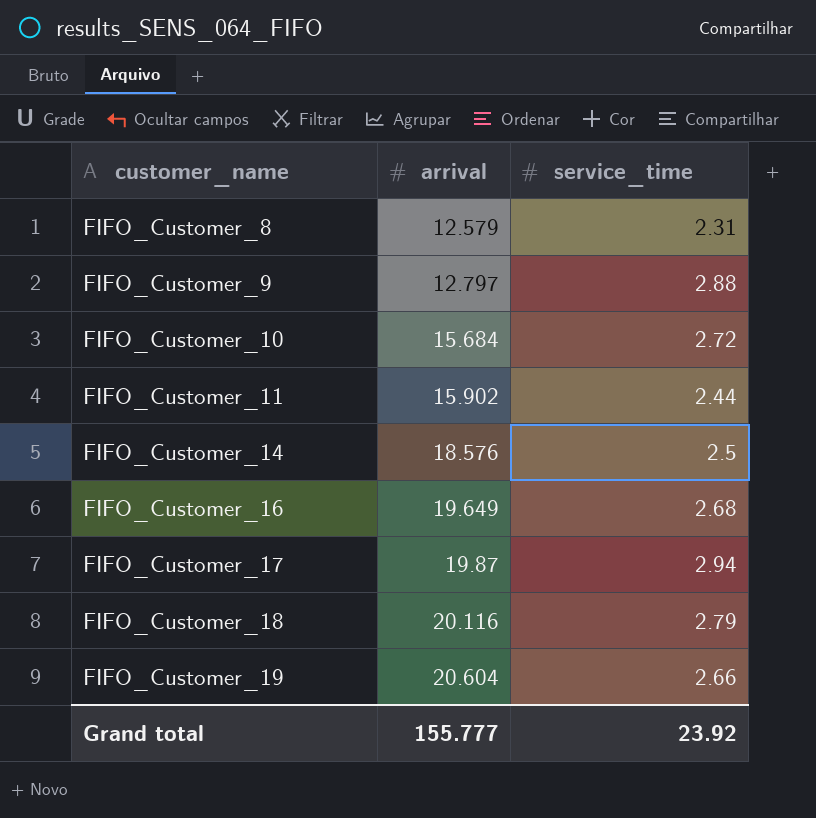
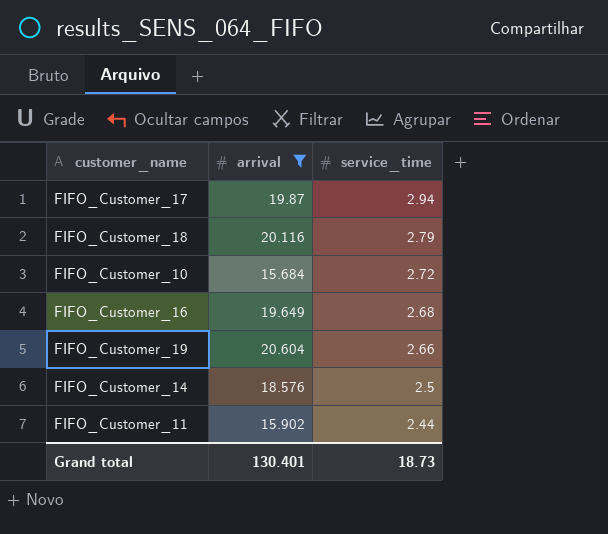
filter: none -> arrival >= 15.684
row order: customer_name ascending -> service_time descending
Grand total | arrival: 155.777 -> 130.401
Grand total | service_time: 23.92 -> 18.73

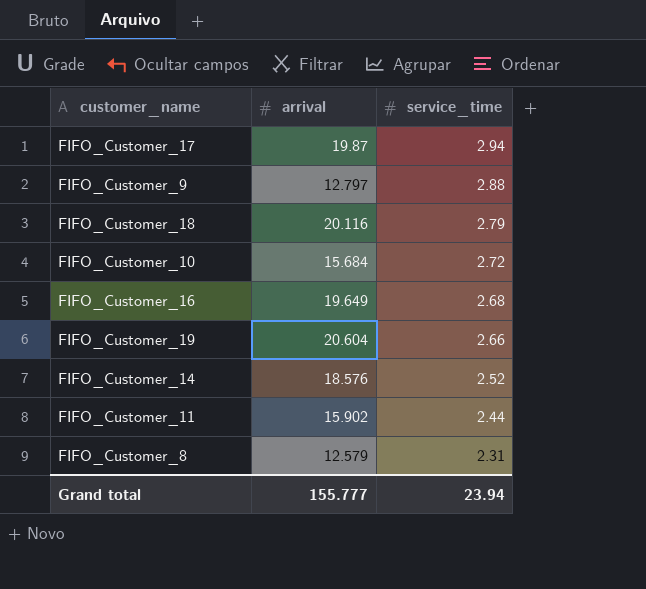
filter: arrival >= 15.684 -> none
FIFO_Customer_14 | service_time: 2.5 -> 2.52
Grand total | arrival: 130.401 -> 155.777
Grand total | service_time: 18.73 -> 23.94

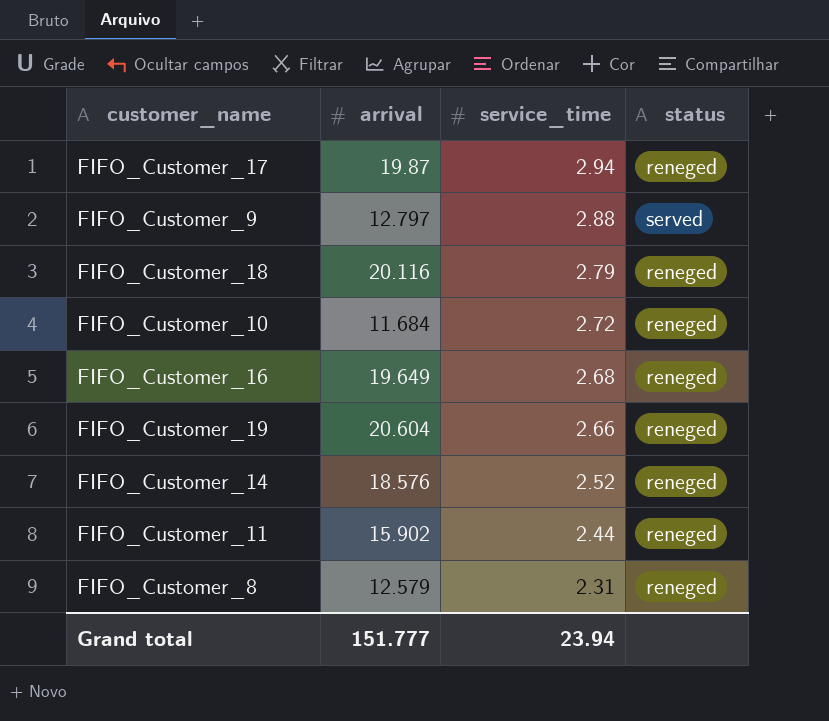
column status | position: none -> 4
FIFO_Customer_10 | arrival: 15.684 -> 11.684
Grand total | arrival: 155.777 -> 151.777

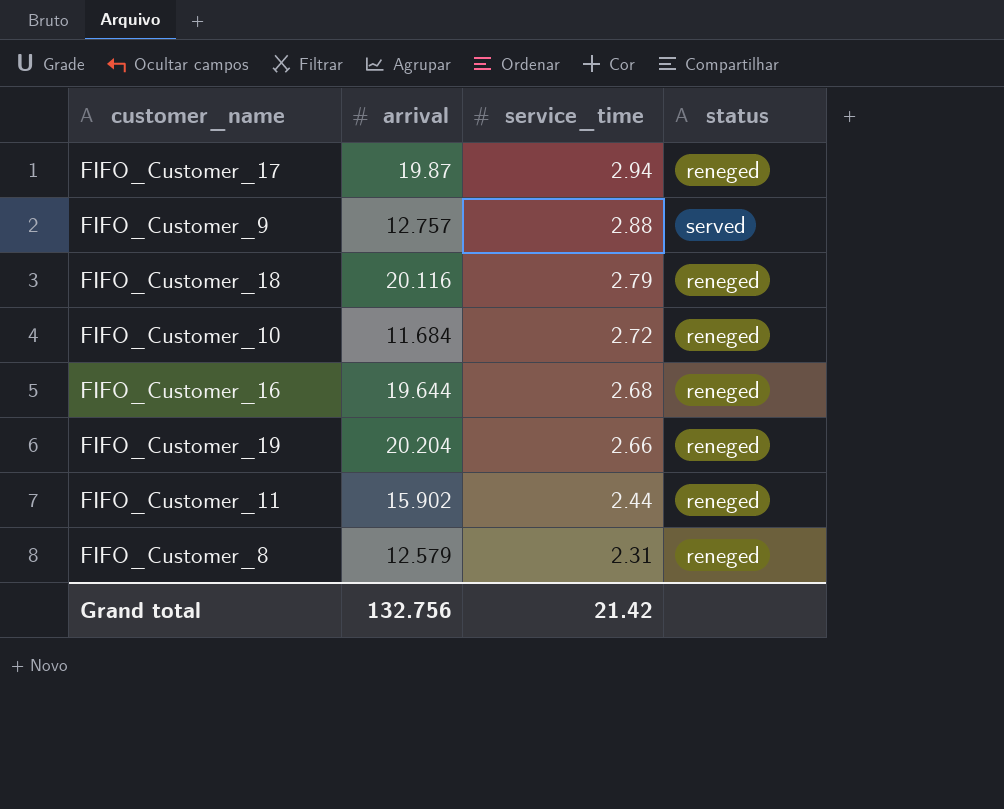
row FIFO_Customer_14: 18.576 | 2.52 | reneged -> none
FIFO_Customer_9 | arrival: 12.797 -> 12.757
FIFO_Customer_16 | arrival: 19.649 -> 19.644
FIFO_Customer_19 | arrival: 20.604 -> 20.204
Grand total | arrival: 151.777 -> 132.756
Grand total | service_time: 23.94 -> 21.42

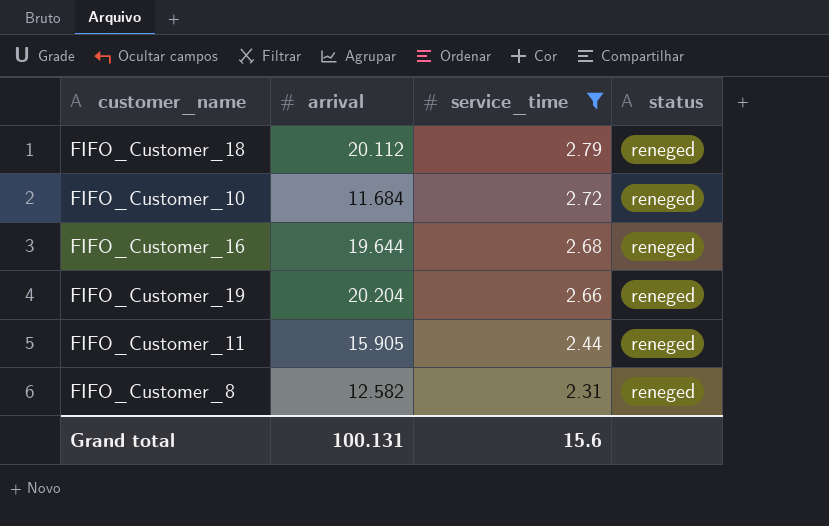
filter: none -> service_time <= 2.79
FIFO_Customer_18 | arrival: 20.116 -> 20.112
FIFO_Customer_11 | arrival: 15.902 -> 15.905
FIFO_Customer_8 | arrival: 12.579 -> 12.582
Grand total | arrival: 132.756 -> 100.131
Grand total | service_time: 21.42 -> 15.6

